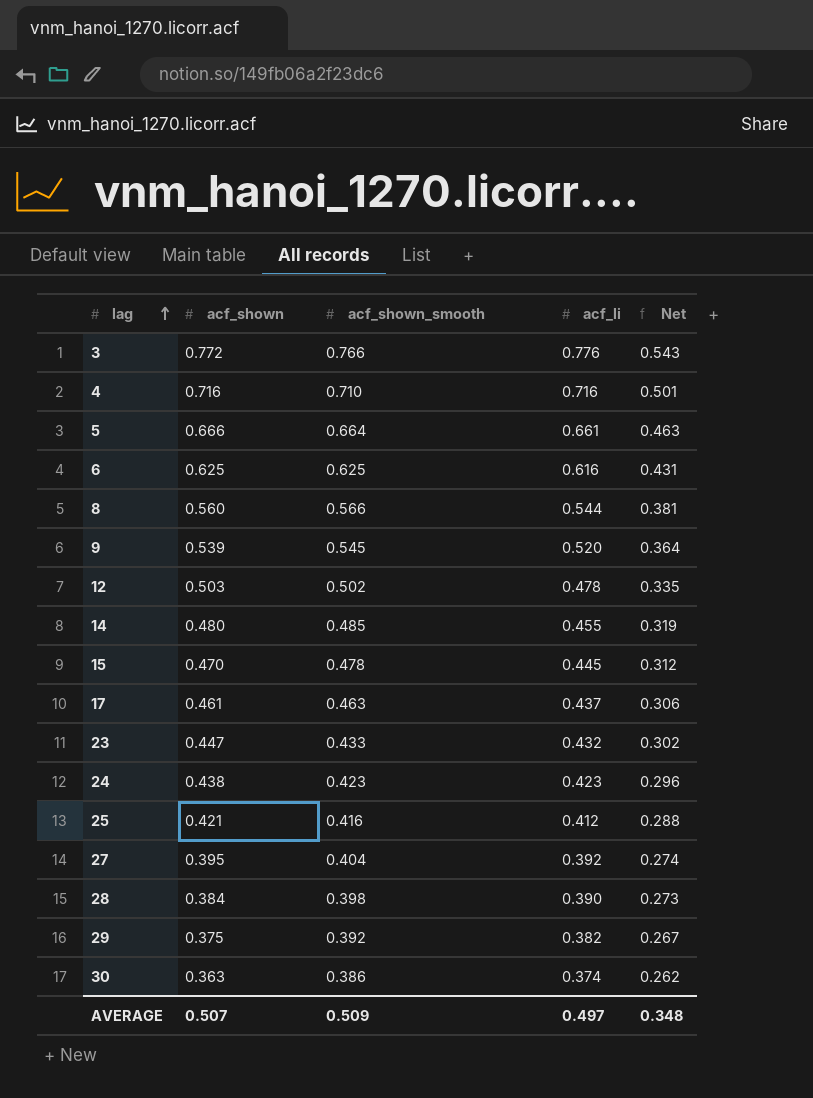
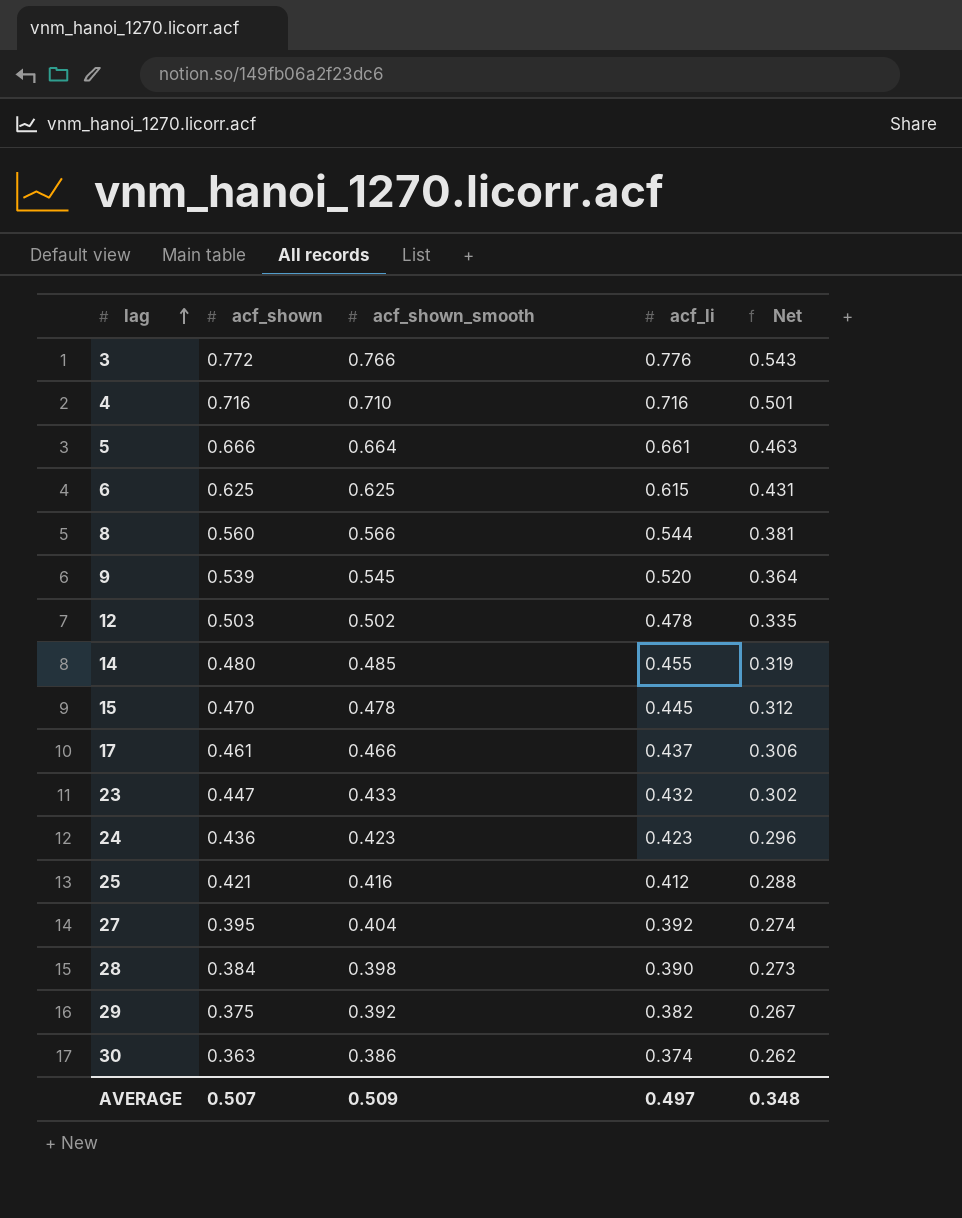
6 | acf_li: 0.616 -> 0.615
17 | acf_shown_smooth: 0.463 -> 0.466
24 | acf_shown: 0.438 -> 0.436

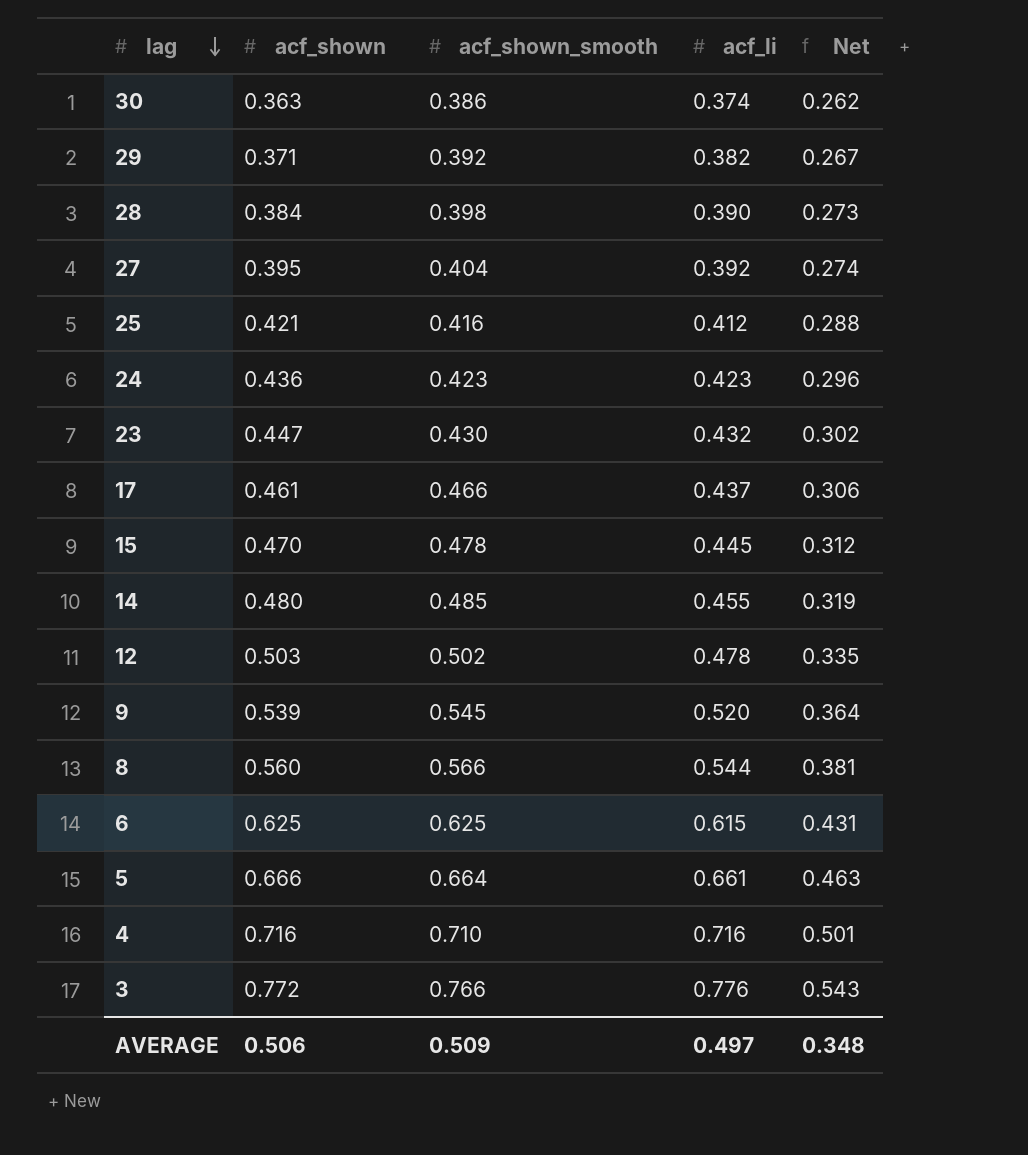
row order: lag ascending -> lag descending
29 | acf_shown: 0.375 -> 0.371
23 | acf_shown_smooth: 0.433 -> 0.430
AVERAGE | acf_shown: 0.507 -> 0.506

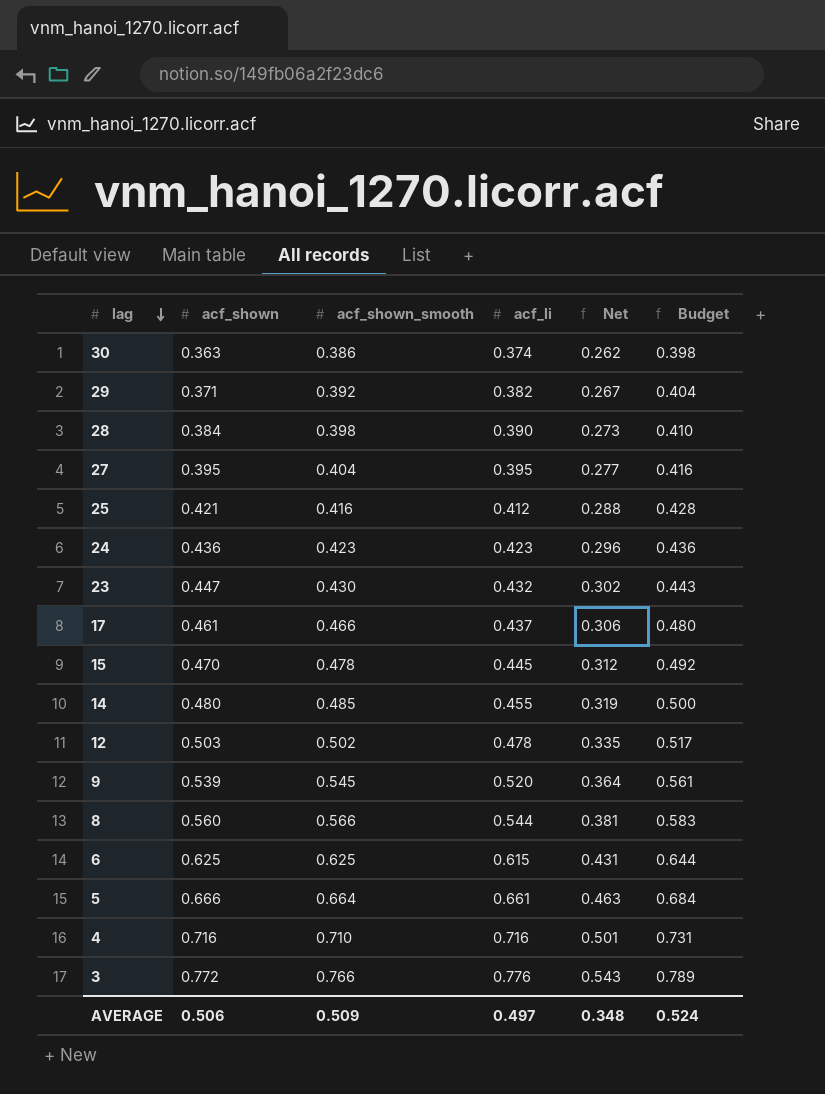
column Budget | formula: none -> [acf_shown_smooth] * 1.03
27 | acf_li: 0.392 -> 0.395
27 | Net: 0.274 -> 0.277

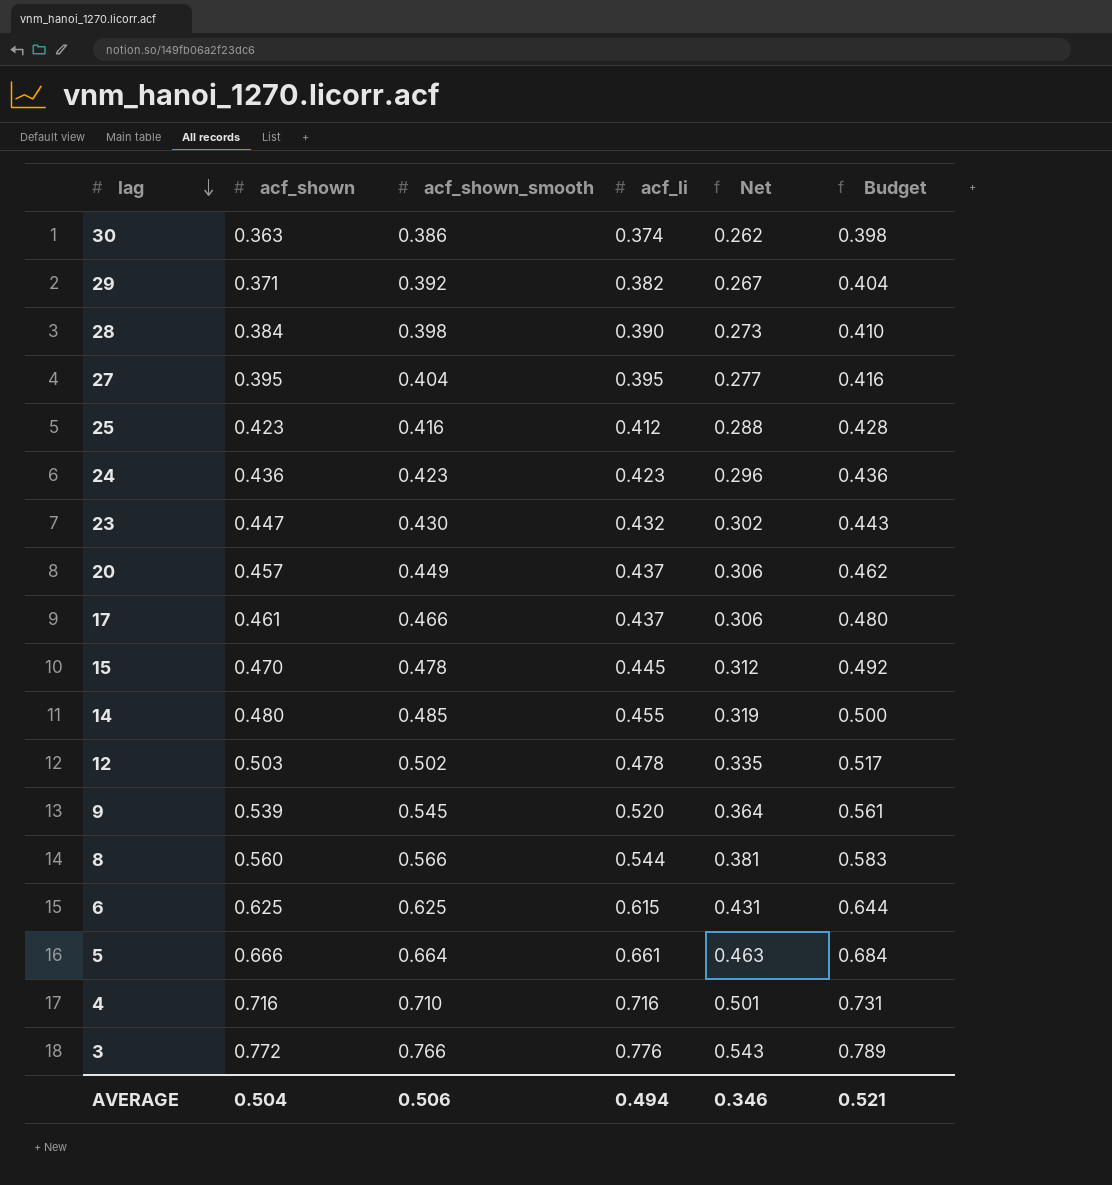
25 | acf_shown: 0.421 -> 0.423
row 20: none -> 0.457 | 0.449 | 0.437 | 0.306 | 0.462
AVERAGE | acf_shown: 0.506 -> 0.504
AVERAGE | acf_shown_smooth: 0.509 -> 0.506
AVERAGE | acf_li: 0.497 -> 0.494
AVERAGE | Net: 0.348 -> 0.346
AVERAGE | Budget: 0.524 -> 0.521

